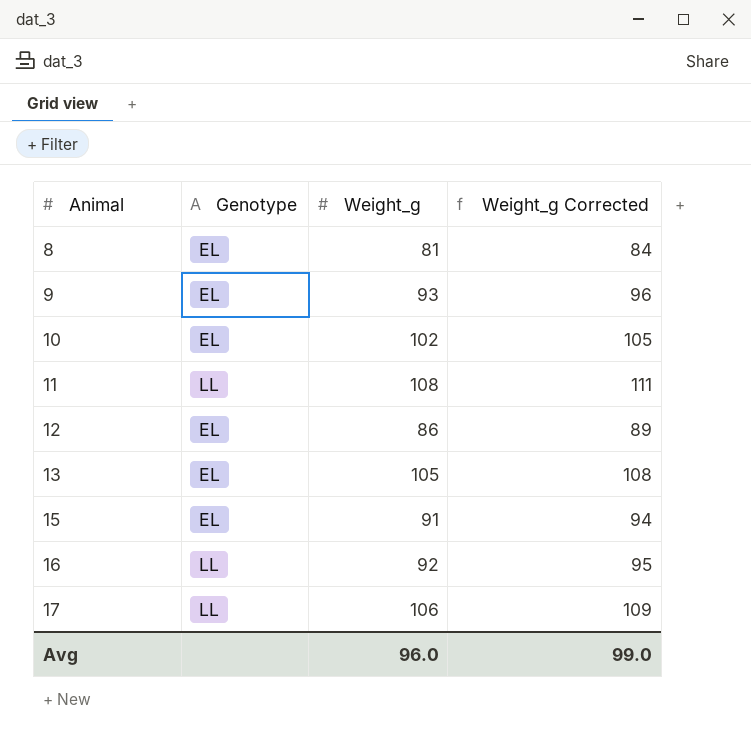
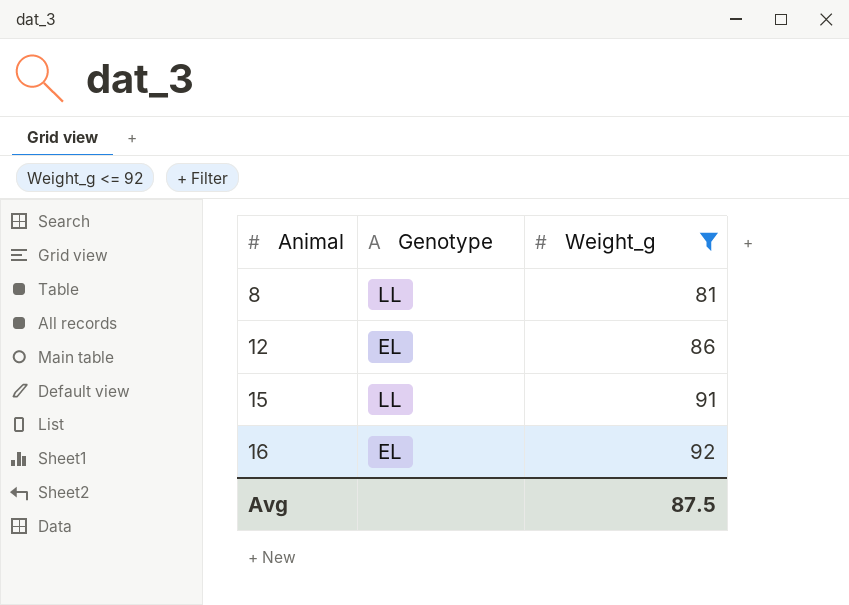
filter: none -> Weight_g <= 92
column Weight_g Corrected | formula: [Weight_g] + 3 -> none
8 | Genotype: EL -> LL
15 | Genotype: EL -> LL
16 | Genotype: LL -> EL
Avg | Weight_g: 96.0 -> 87.5

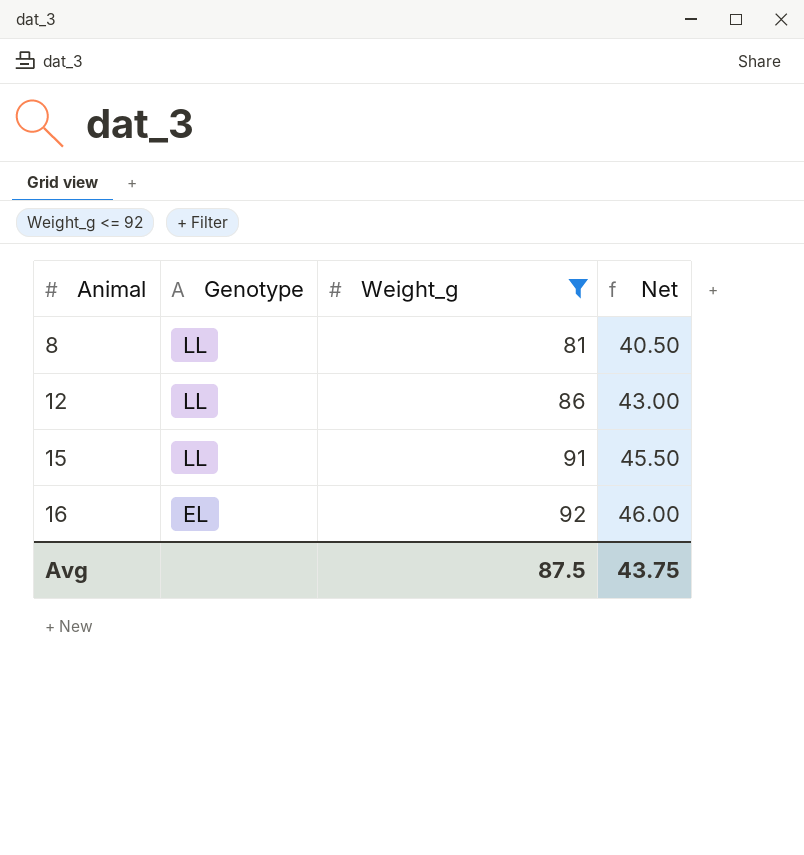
column Net | formula: none -> [Weight_g] * 0.5
12 | Genotype: EL -> LL

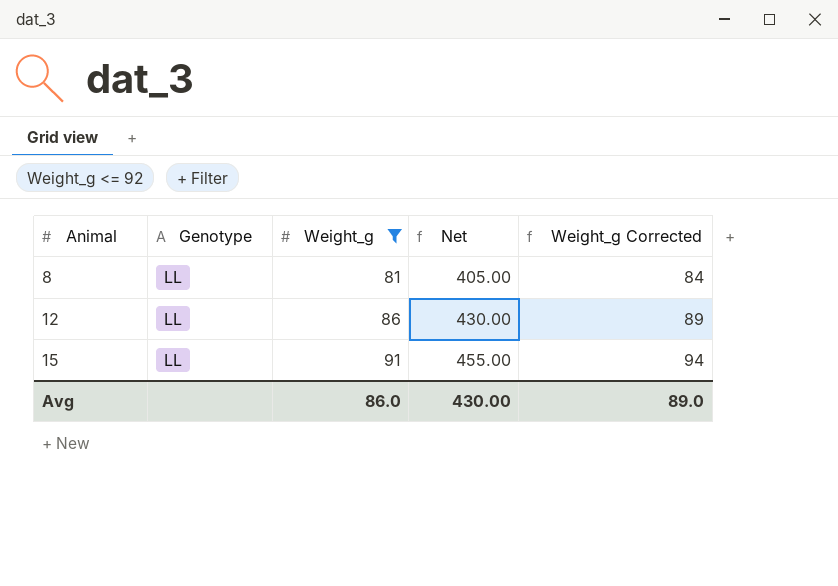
column Net | formula: [Weight_g] * 0.5 -> [Weight_g] * 5
column Weight_g Corrected | formula: none -> [Weight_g] + 3
row 16: EL | 92 | 46.00 -> none
Avg | Weight_g: 87.5 -> 86.0
Avg | Net: 43.75 -> 430.00

